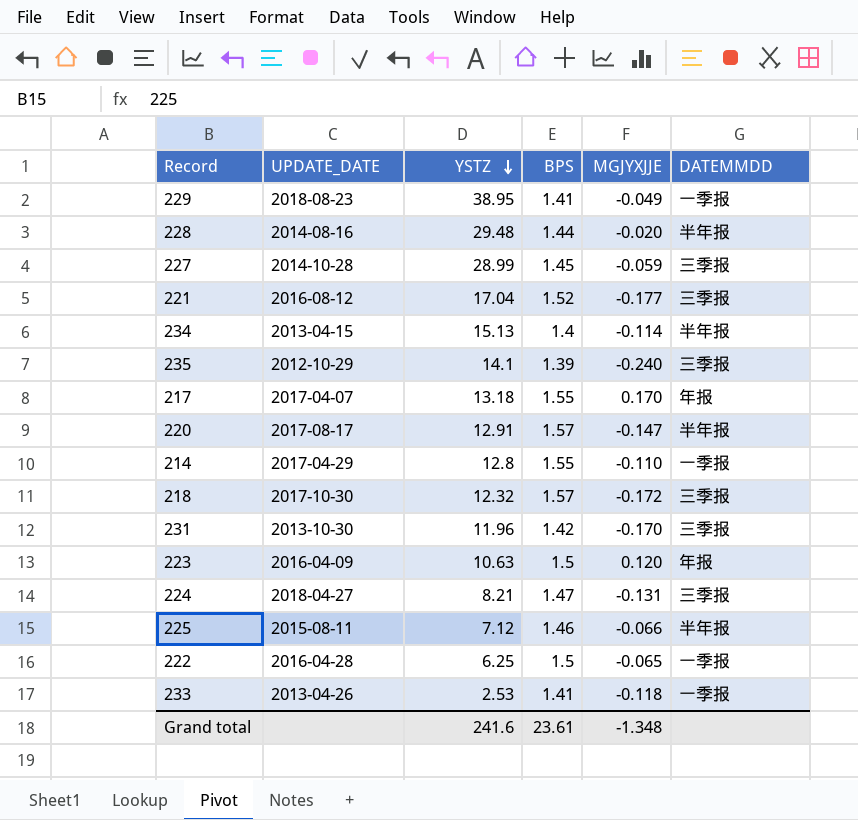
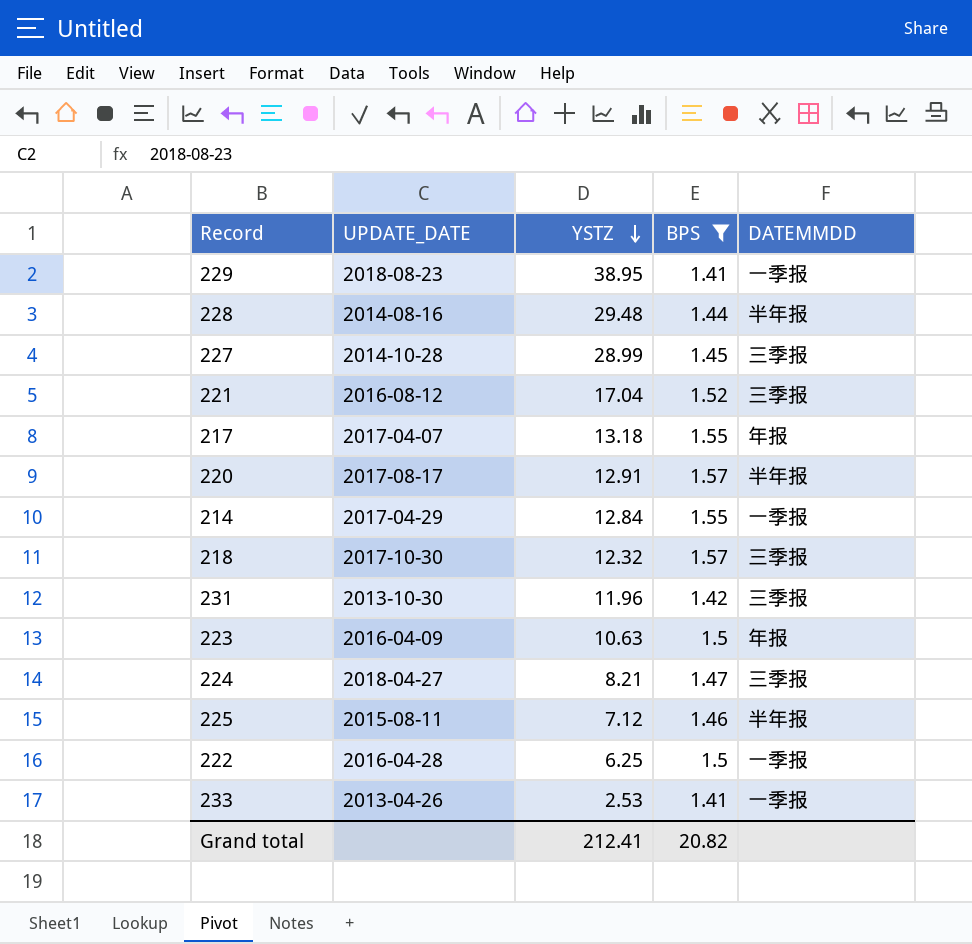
filter: none -> BPS >= 1.41
column MGJYXJJE | position: 5 -> none
214 | YSTZ: 12.8 -> 12.84
Grand total | YSTZ: 241.6 -> 212.41
Grand total | BPS: 23.61 -> 20.82

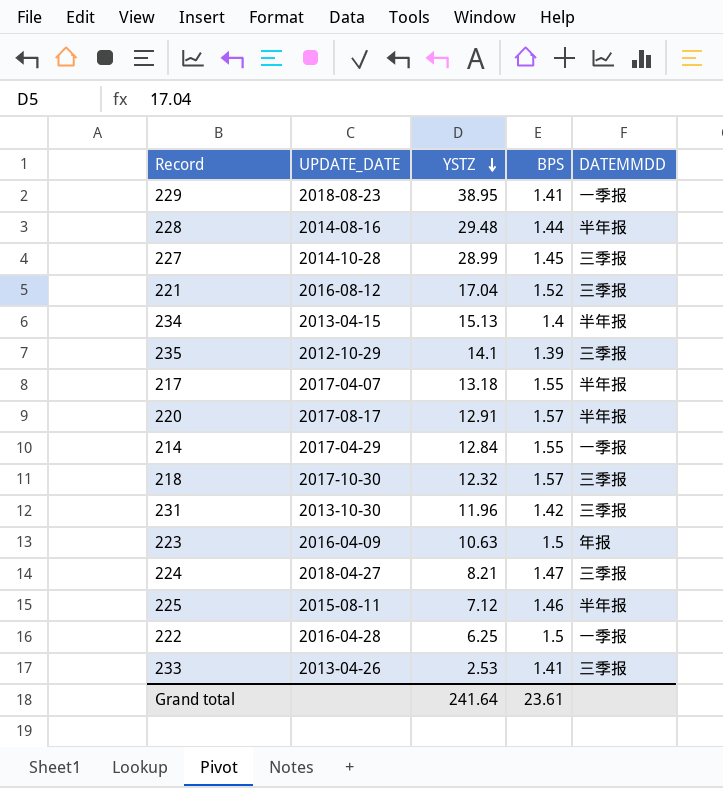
filter: BPS >= 1.41 -> none
217 | DATEMMDD: 年报 -> 半年报
233 | DATEMMDD: 一季报 -> 三季报
Grand total | YSTZ: 212.41 -> 241.64
Grand total | BPS: 20.82 -> 23.61

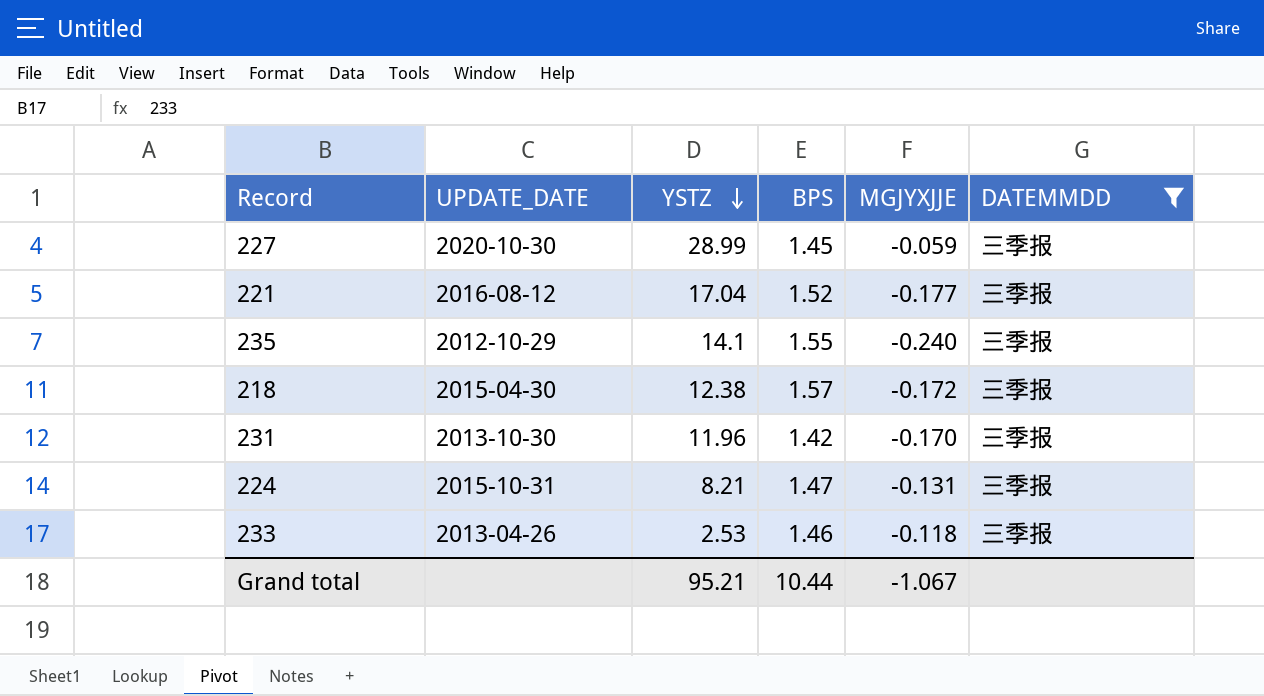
filter: none -> DATEMMDD = 三季报
column MGJYXJJE | position: none -> 5
227 | UPDATE_DATE: 2014-10-28 -> 2020-10-30
235 | BPS: 1.39 -> 1.55
218 | UPDATE_DATE: 2017-10-30 -> 2015-04-30
218 | YSTZ: 12.32 -> 12.38
224 | UPDATE_DATE: 2018-04-27 -> 2015-10-31
233 | BPS: 1.41 -> 1.46
Grand total | YSTZ: 241.64 -> 95.21
Grand total | BPS: 23.61 -> 10.44

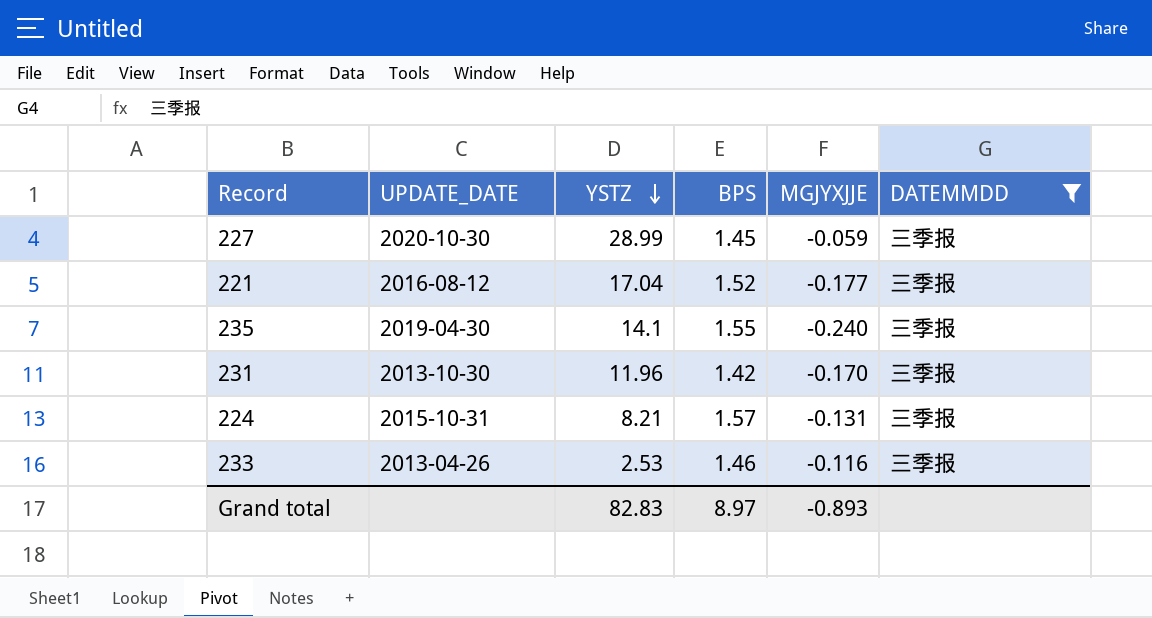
row 218: 2015-04-30 | 12.38 | 1.57 | -0.172 | 三季报 -> none
235 | UPDATE_DATE: 2012-10-29 -> 2019-04-30
224 | BPS: 1.47 -> 1.57
233 | MGJYXJJE: -0.118 -> -0.116
Grand total | YSTZ: 95.21 -> 82.83
Grand total | BPS: 10.44 -> 8.97
Grand total | MGJYXJJE: -1.067 -> -0.893

